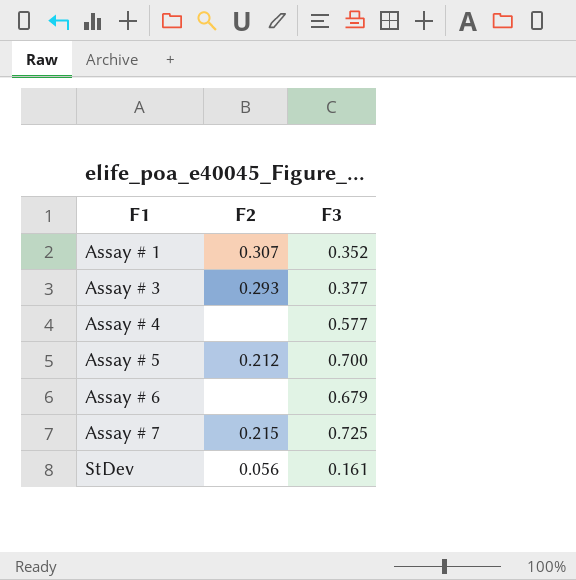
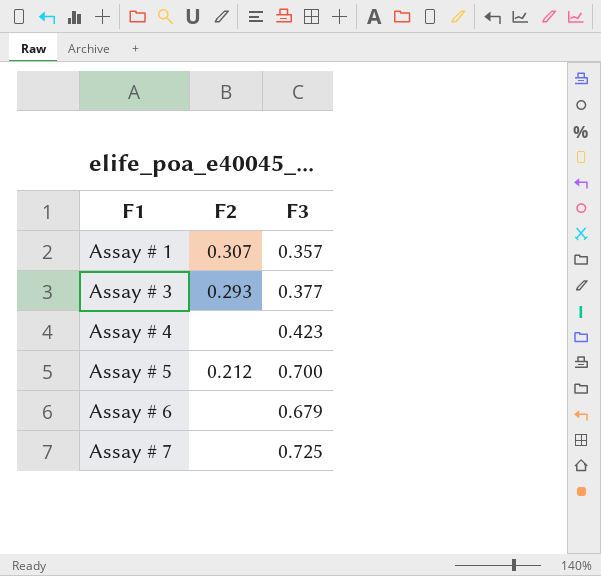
row StDev: 0.056 | 0.161 -> none
Assay # 1 | F3: 0.352 -> 0.357
Assay # 4 | F3: 0.577 -> 0.423
Assay # 7 | F2: 0.215 -> none

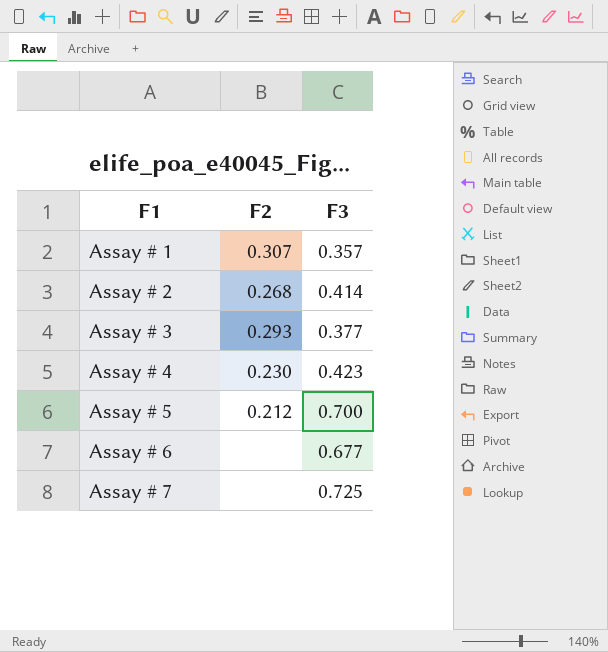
row Assay # 2: none -> 0.268 | 0.414
Assay # 4 | F2: none -> 0.230
Assay # 6 | F3: 0.679 -> 0.677

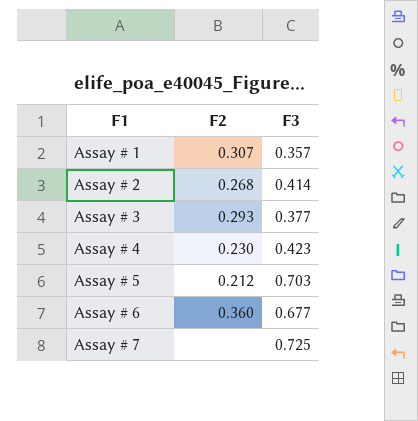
Assay # 5 | F3: 0.700 -> 0.703
Assay # 6 | F2: none -> 0.360

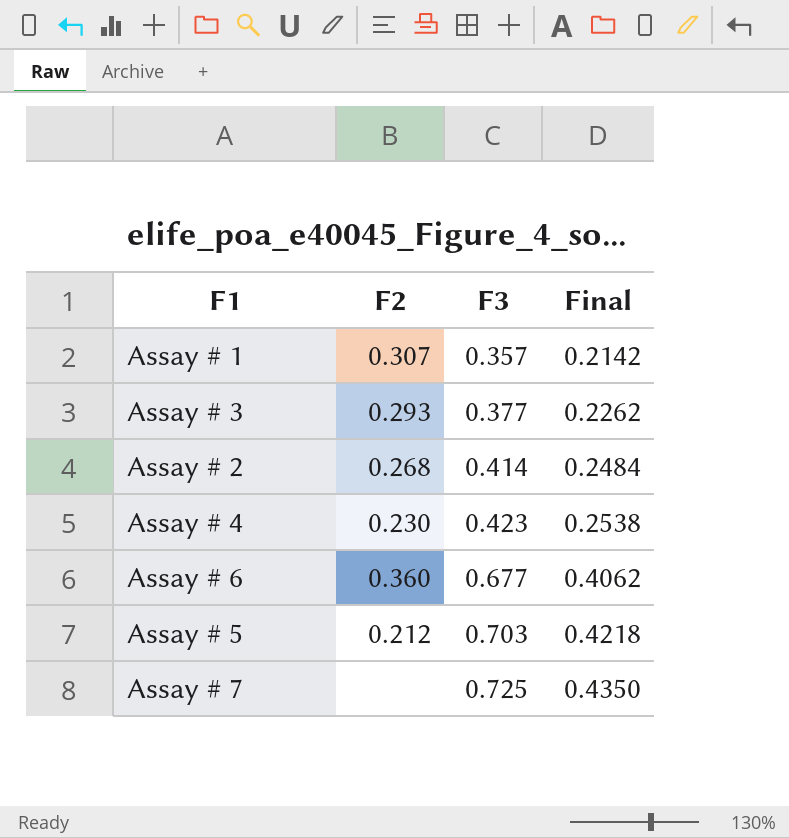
row order: F1 ascending -> F3 ascending
column Final | formula: none -> [F3] * 0.6

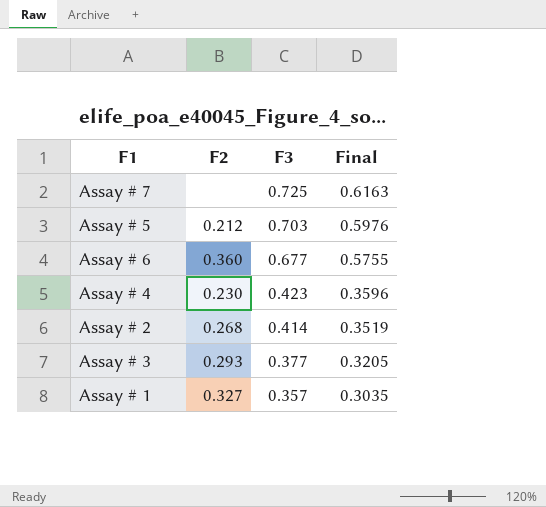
row order: F3 ascending -> F3 descending
column Final | formula: [F3] * 0.6 -> [F3] * 0.85
Assay # 1 | F2: 0.307 -> 0.327

